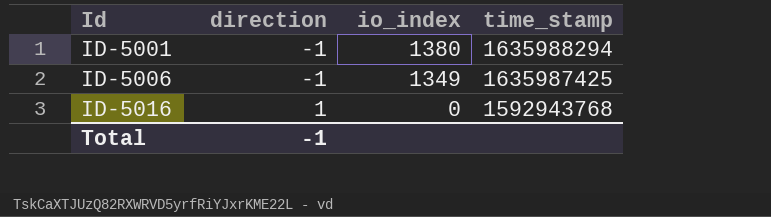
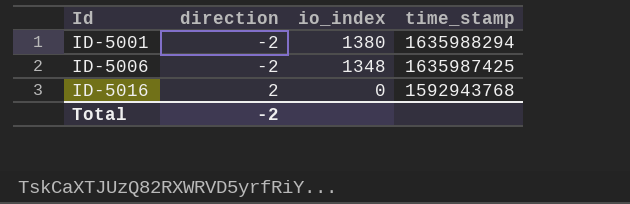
ID-5001 | direction: -1 -> -2
ID-5006 | direction: -1 -> -2
ID-5006 | io_index: 1349 -> 1348
ID-5016 | direction: 1 -> 2
Total | direction: -1 -> -2

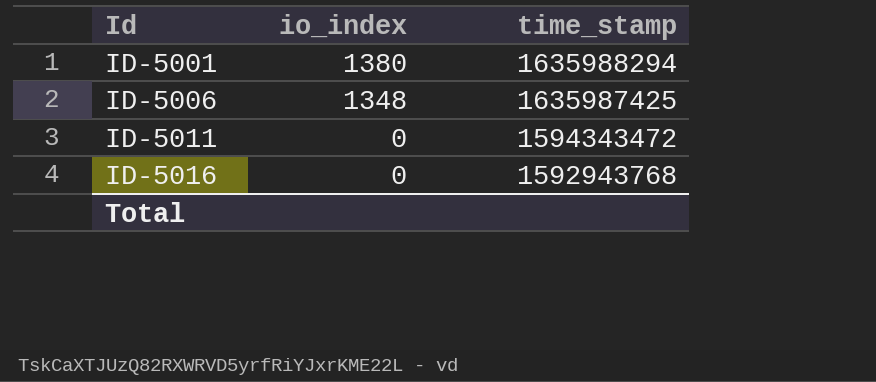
column direction | position: 2 -> none
row ID-5011: none -> 0 | 1594343472

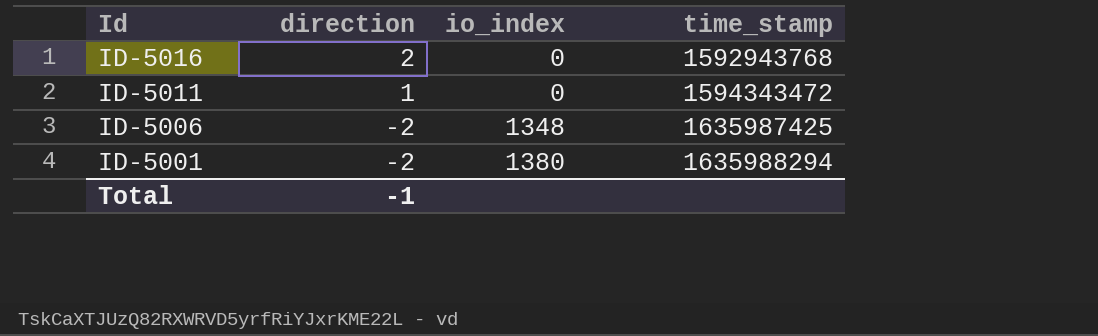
row order: Id ascending -> Id descending
column direction | position: none -> 2

